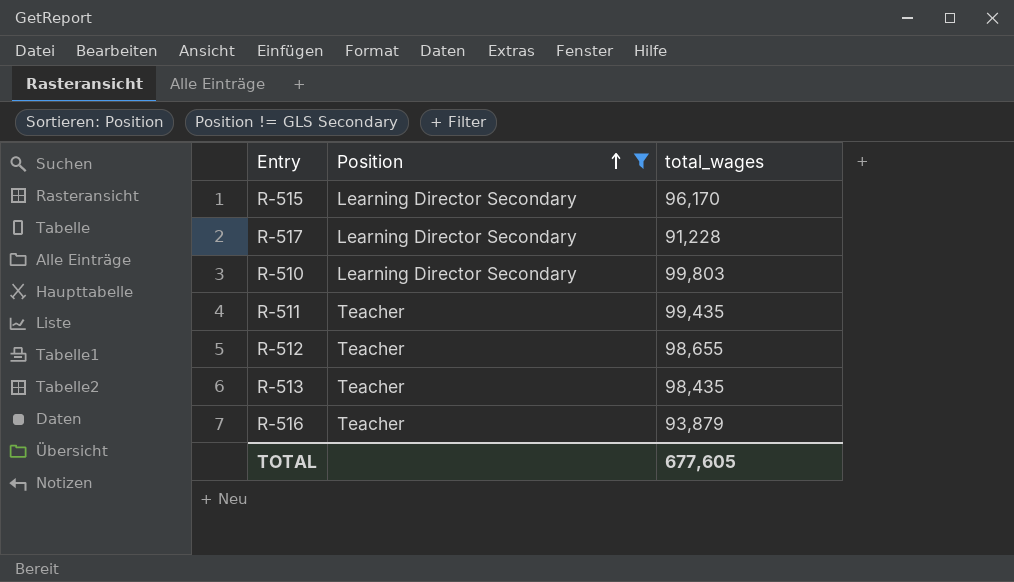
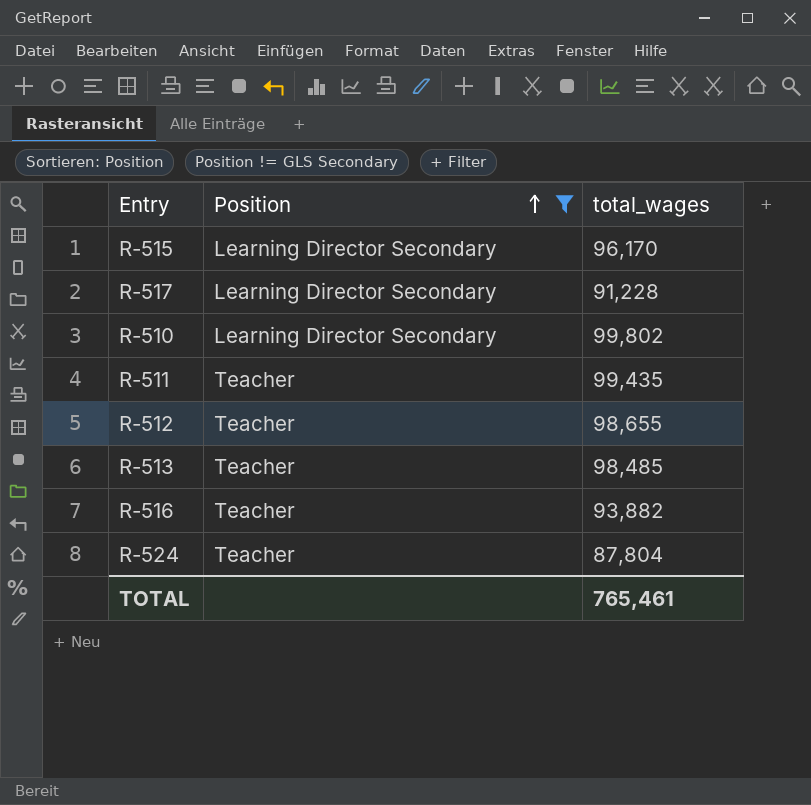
R-510 | total_wages: 99,803 -> 99,802
R-513 | total_wages: 98,435 -> 98,485
R-516 | total_wages: 93,879 -> 93,882
row R-524: none -> Teacher | 87,804
TOTAL | total_wages: 677,605 -> 765,461

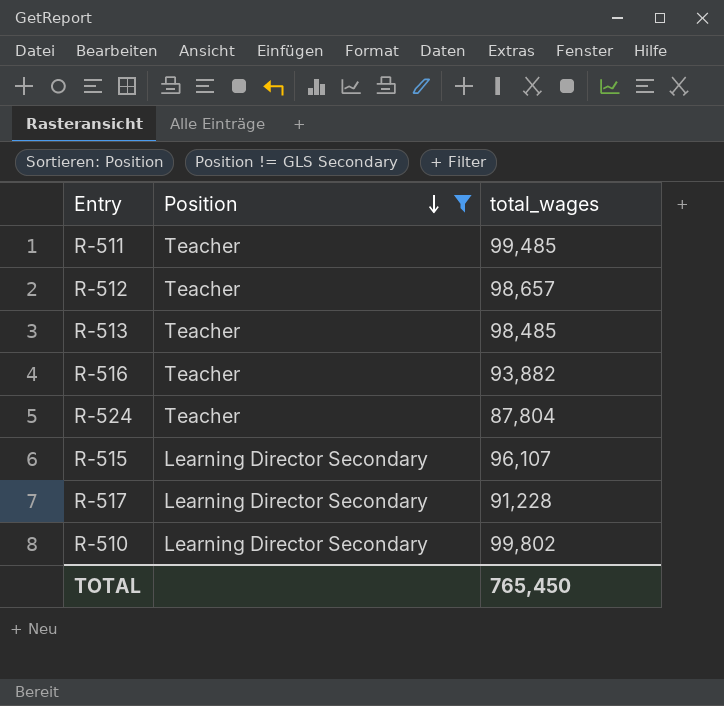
row order: Position ascending -> Position descending
R-511 | total_wages: 99,435 -> 99,485
R-512 | total_wages: 98,655 -> 98,657
R-515 | total_wages: 96,170 -> 96,107
TOTAL | total_wages: 765,461 -> 765,450

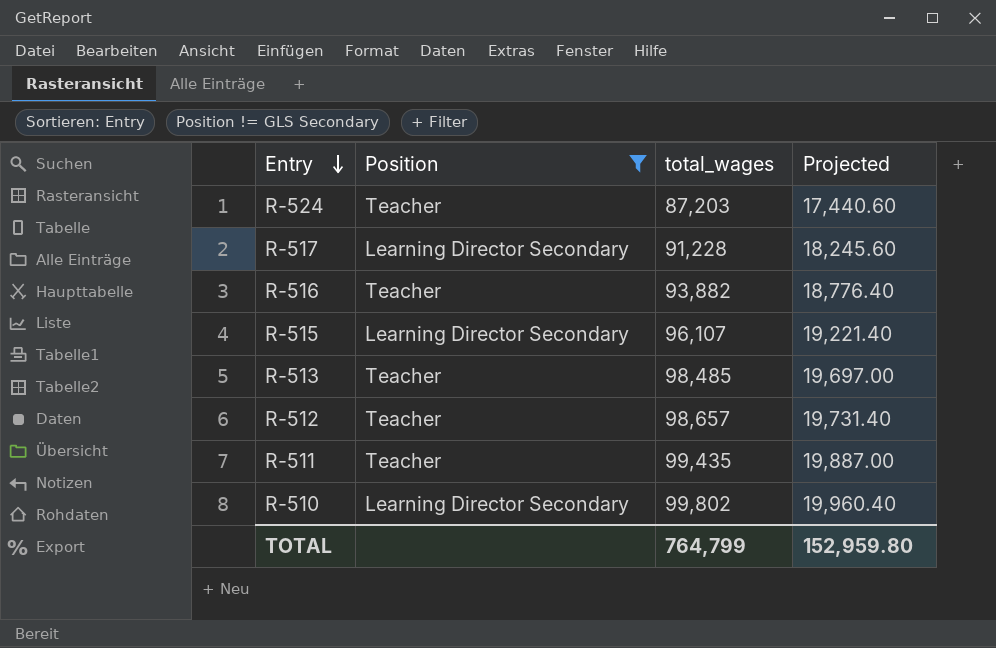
row order: Position descending -> Entry descending
column Projected | formula: none -> [total_wages] * 0.2
R-524 | total_wages: 87,804 -> 87,203
R-511 | total_wages: 99,485 -> 99,435
TOTAL | total_wages: 765,450 -> 764,799

